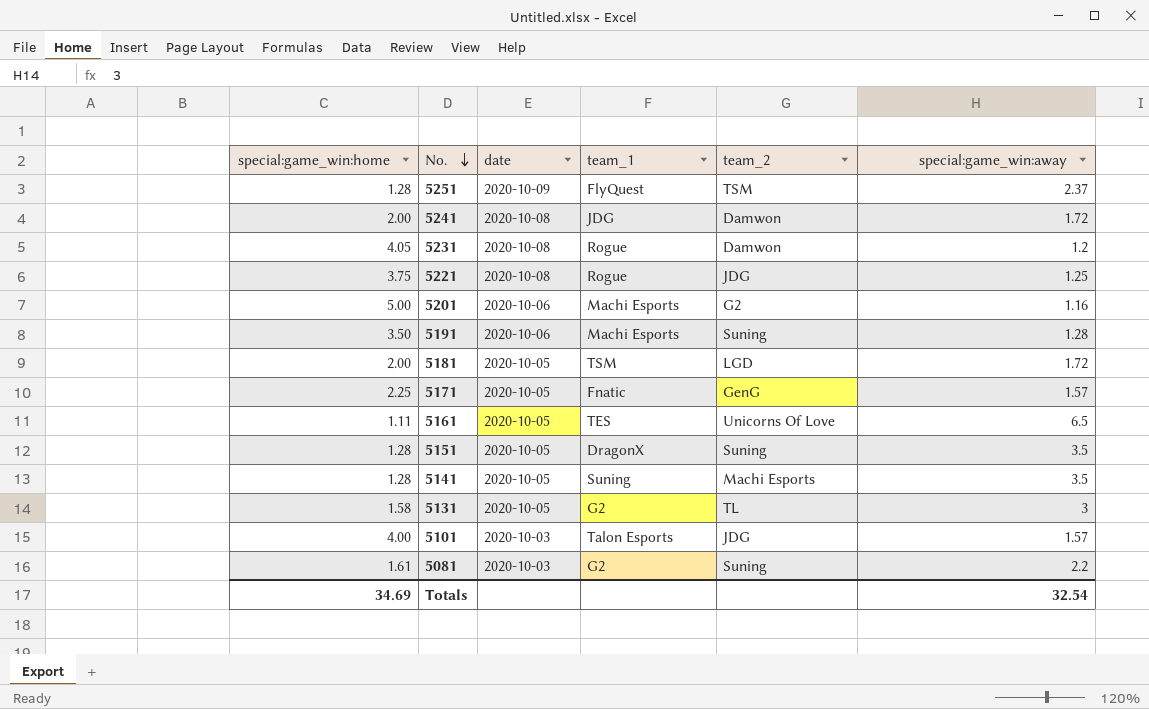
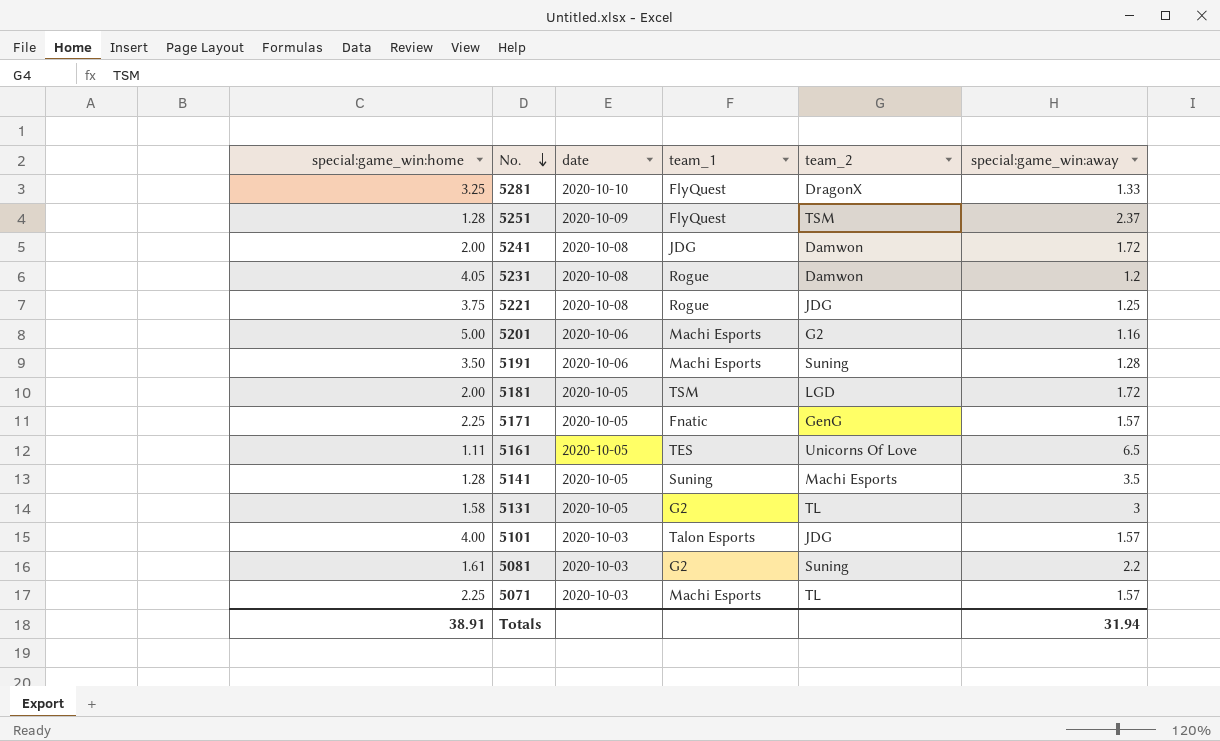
row 5151: 1.28 | 2020-10-05 | DragonX | Suning | 3.5 -> none
row 5281: none -> 3.25 | 2020-10-10 | FlyQuest | DragonX | 1.33
row 5071: none -> 2.25 | 2020-10-03 | Machi Esports | TL | 1.57
Totals | special:game_win:home: 34.69 -> 38.91
Totals | special:game_win:away: 32.54 -> 31.94

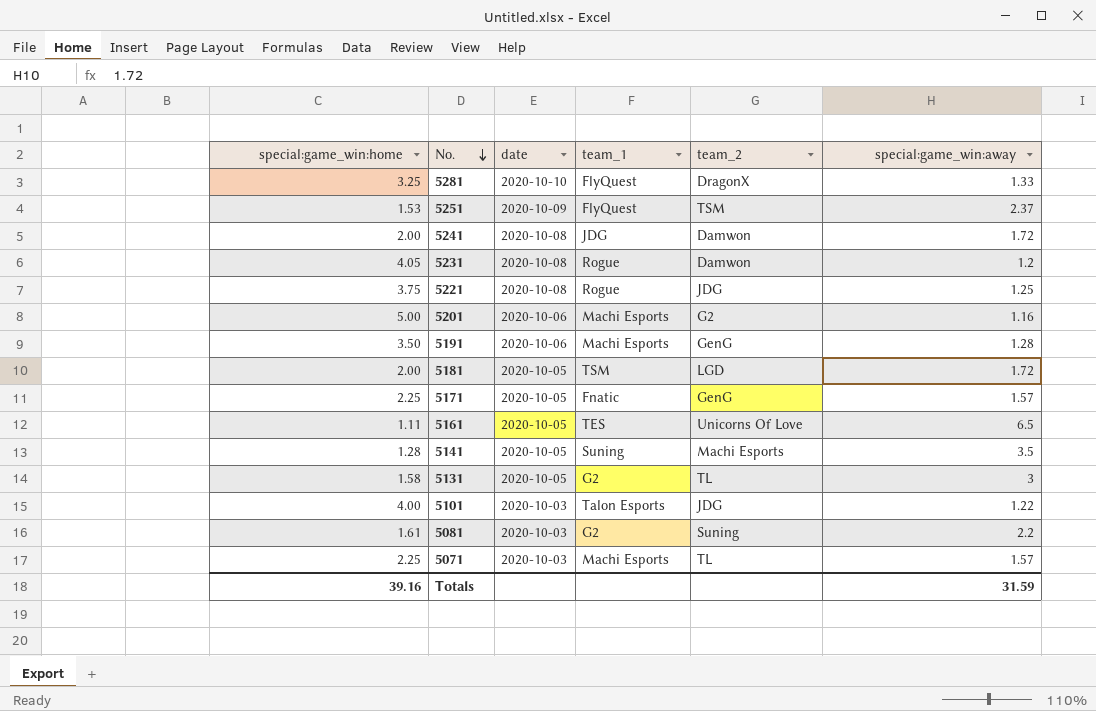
5251 | special:game_win:home: 1.28 -> 1.53
5191 | team_2: Suning -> GenG
5101 | special:game_win:away: 1.57 -> 1.22
Totals | special:game_win:home: 38.91 -> 39.16
Totals | special:game_win:away: 31.94 -> 31.59

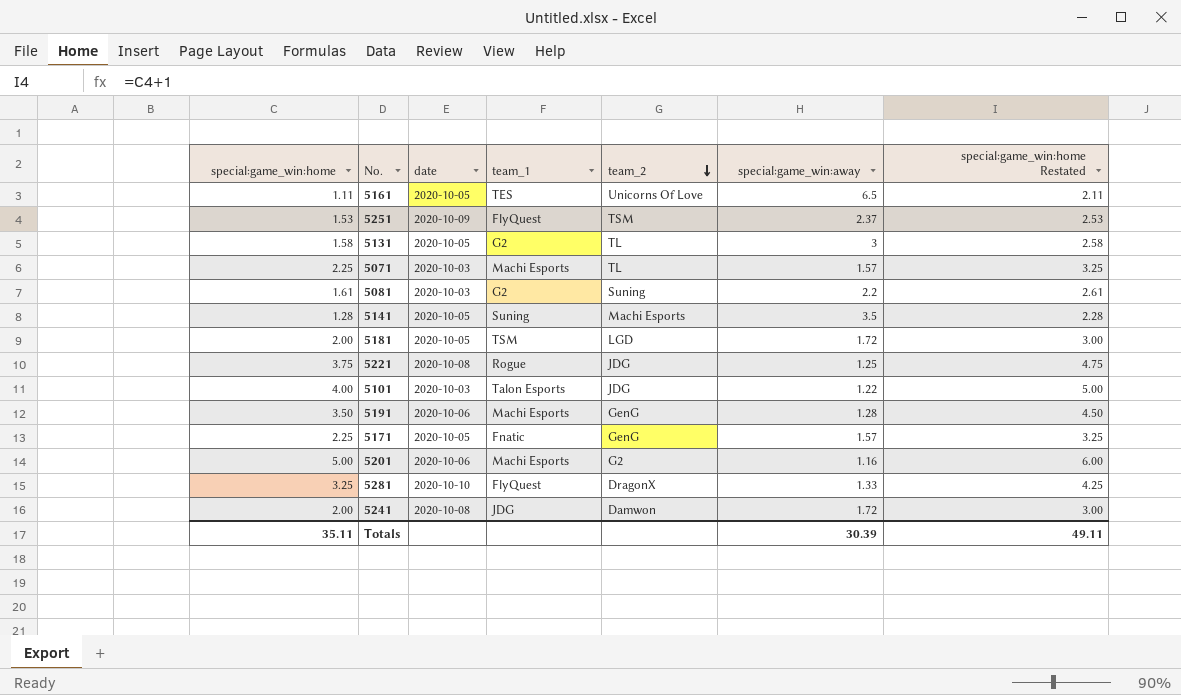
row order: No. descending -> team_2 descending
column special:game_win:home Restated | formula: none -> [special:game_win:home] + 1
row 5231: 4.05 | 2020-10-08 | Rogue | Damwon | 1.2 -> none
Totals | special:game_win:home: 39.16 -> 35.11
Totals | special:game_win:away: 31.59 -> 30.39

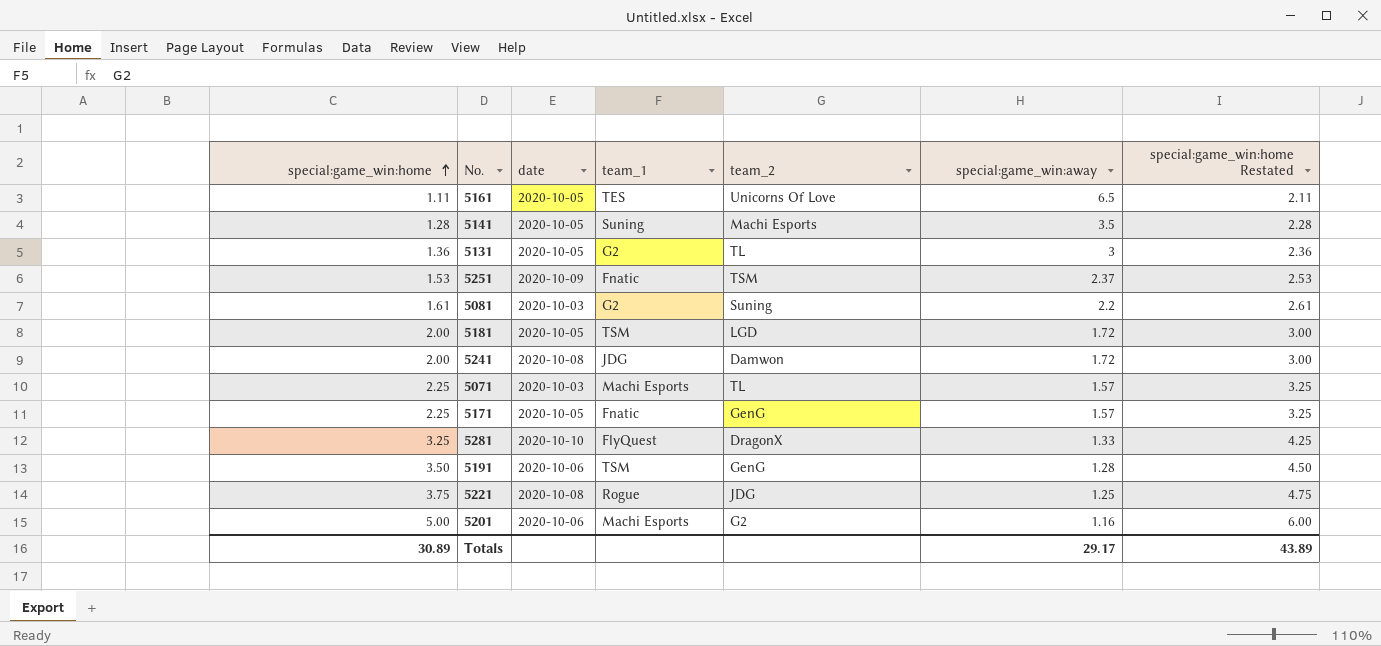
row order: team_2 descending -> special:game_win:home ascending
row 5101: 4.00 | 2020-10-03 | Talon Esports | JDG | 1.22 | 5.00 -> none
5131 | special:game_win:home: 1.58 -> 1.36
5131 | special:game_win:home Restated: 2.58 -> 2.36
5251 | team_1: FlyQuest -> Fnatic
5191 | team_1: Machi Esports -> TSM
Totals | special:game_win:home: 35.11 -> 30.89
Totals | special:game_win:away: 30.39 -> 29.17
Totals | special:game_win:home Restated: 49.11 -> 43.89

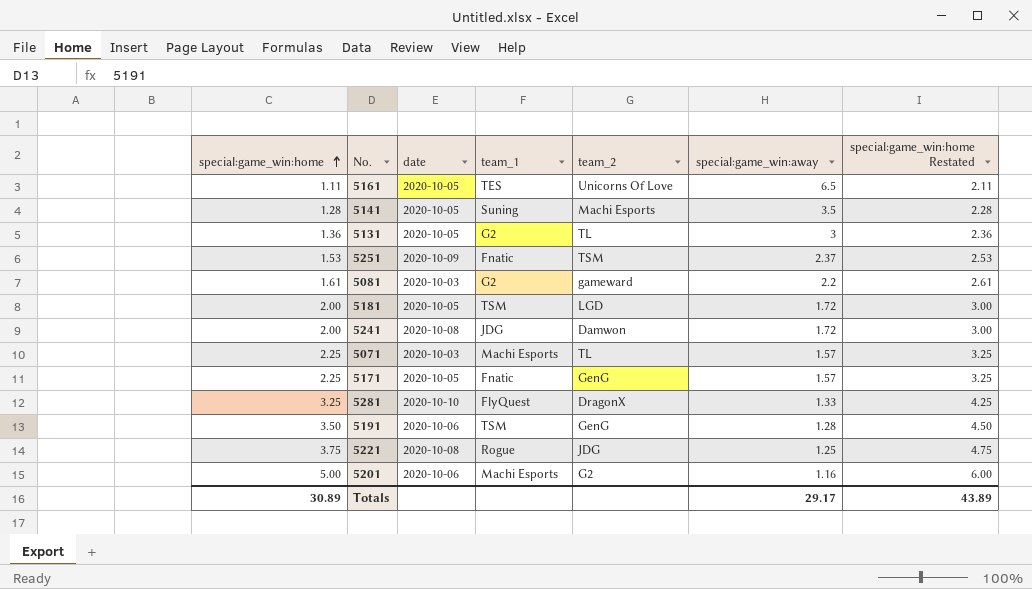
5081 | team_2: Suning -> gameward

